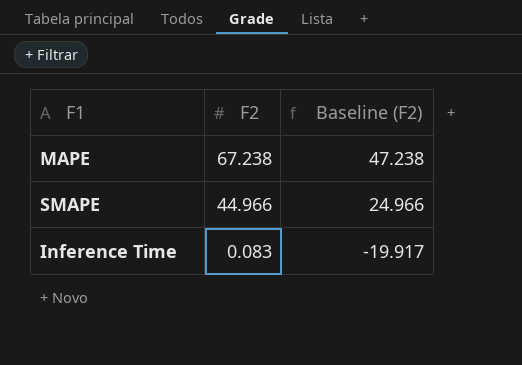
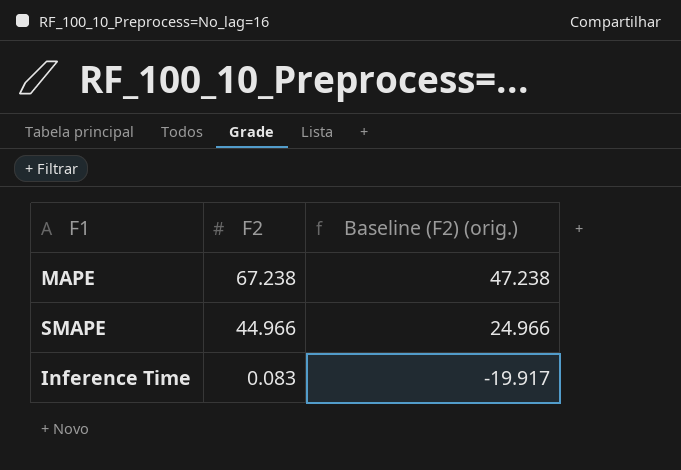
column name: Baseline (F2) -> Baseline (F2) (orig.)

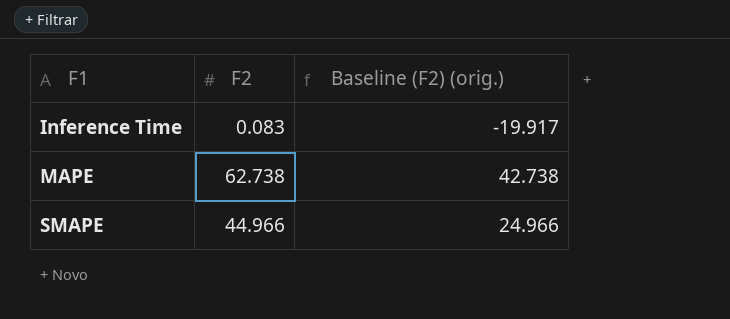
row order: F2 descending -> F1 ascending
MAPE | F2: 67.238 -> 62.738
MAPE | Baseline (F2) (orig.): 47.238 -> 42.738

